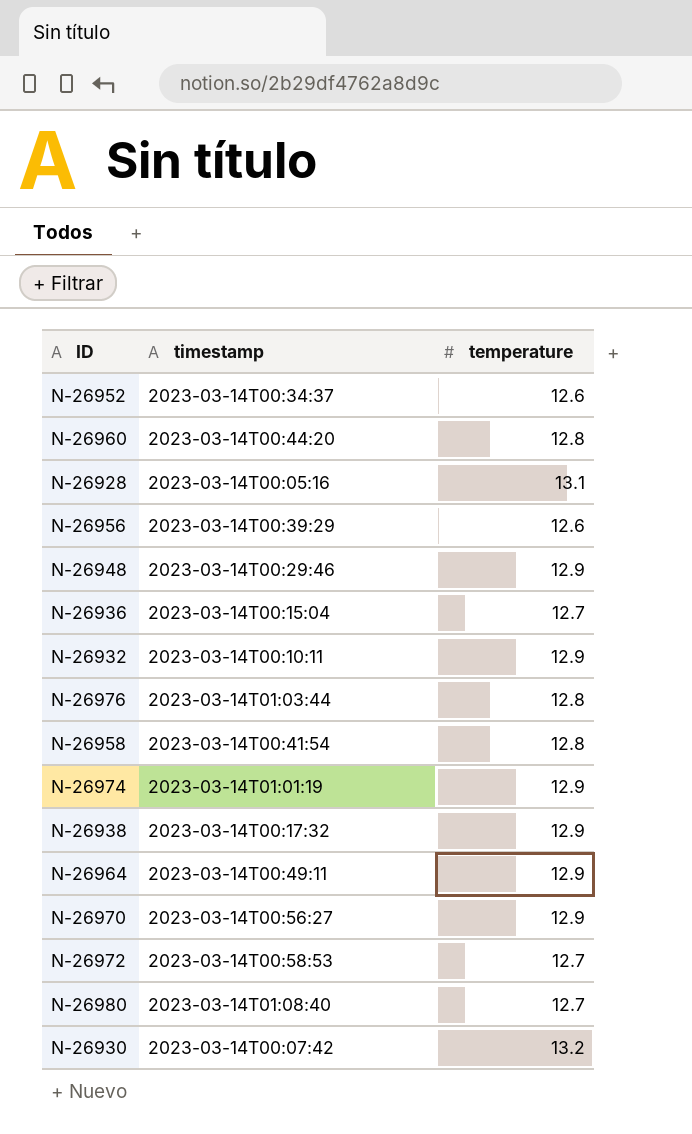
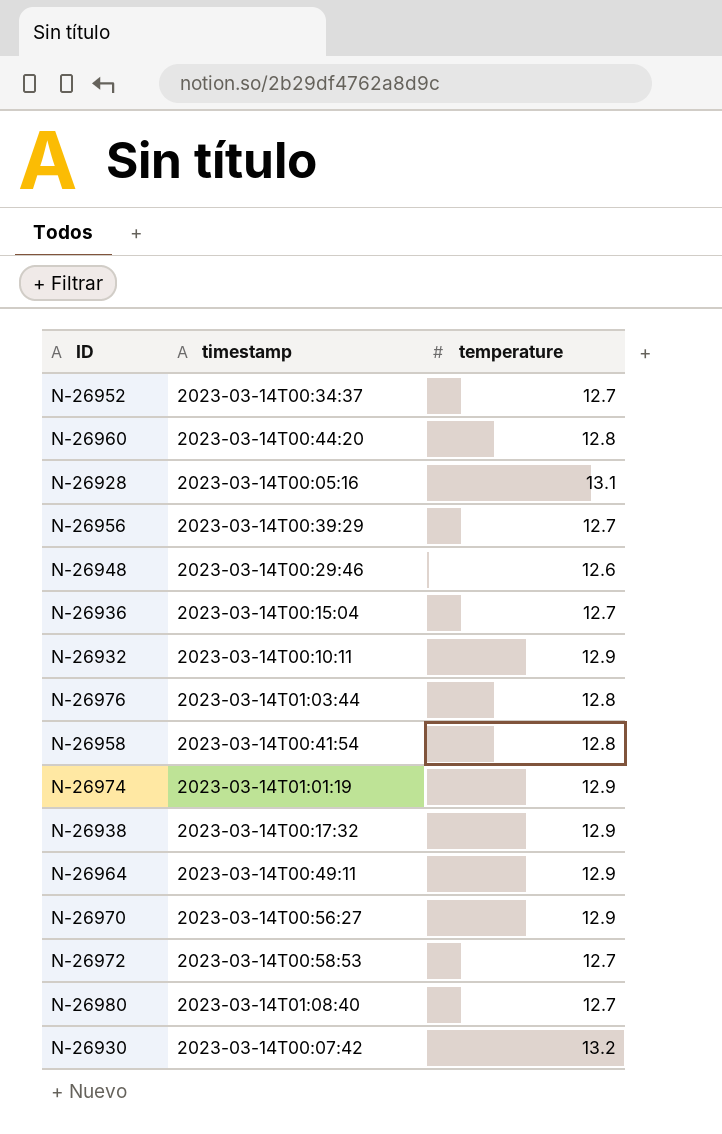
N-26952 | temperature: 12.6 -> 12.7
N-26956 | temperature: 12.6 -> 12.7
N-26948 | temperature: 12.9 -> 12.6

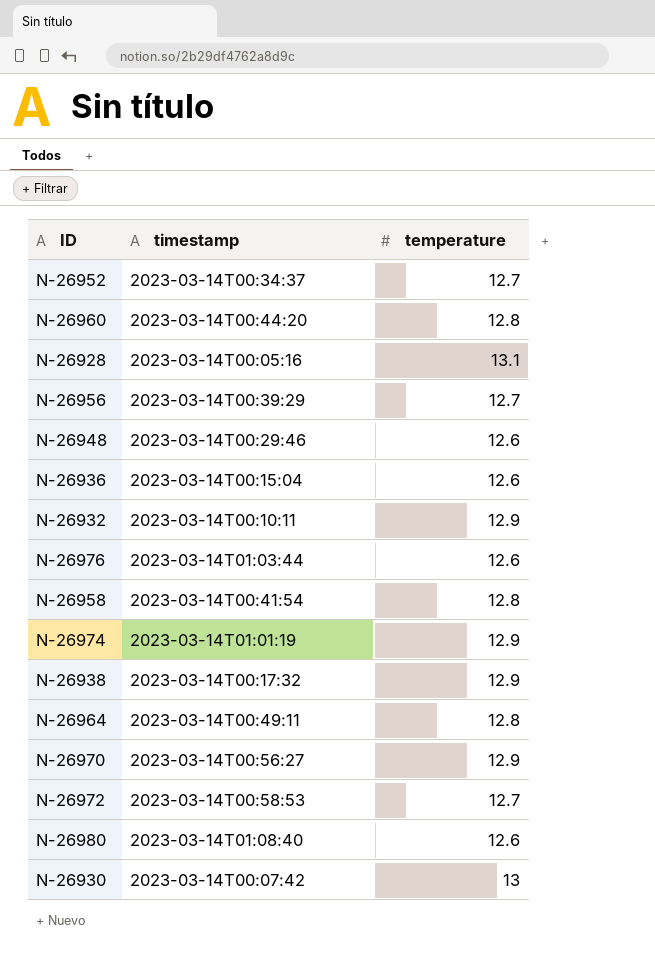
N-26936 | temperature: 12.7 -> 12.6
N-26976 | temperature: 12.8 -> 12.6
N-26964 | temperature: 12.9 -> 12.8
N-26980 | temperature: 12.7 -> 12.6
N-26930 | temperature: 13.2 -> 13

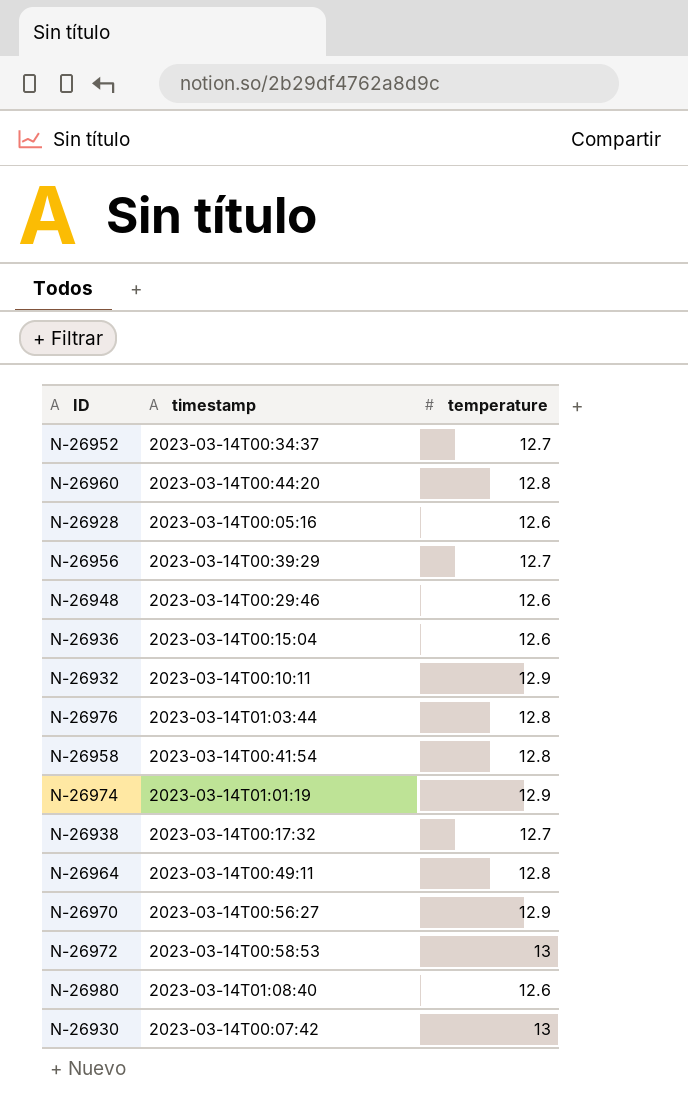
N-26928 | temperature: 13.1 -> 12.6
N-26976 | temperature: 12.6 -> 12.8
N-26938 | temperature: 12.9 -> 12.7
N-26972 | temperature: 12.7 -> 13

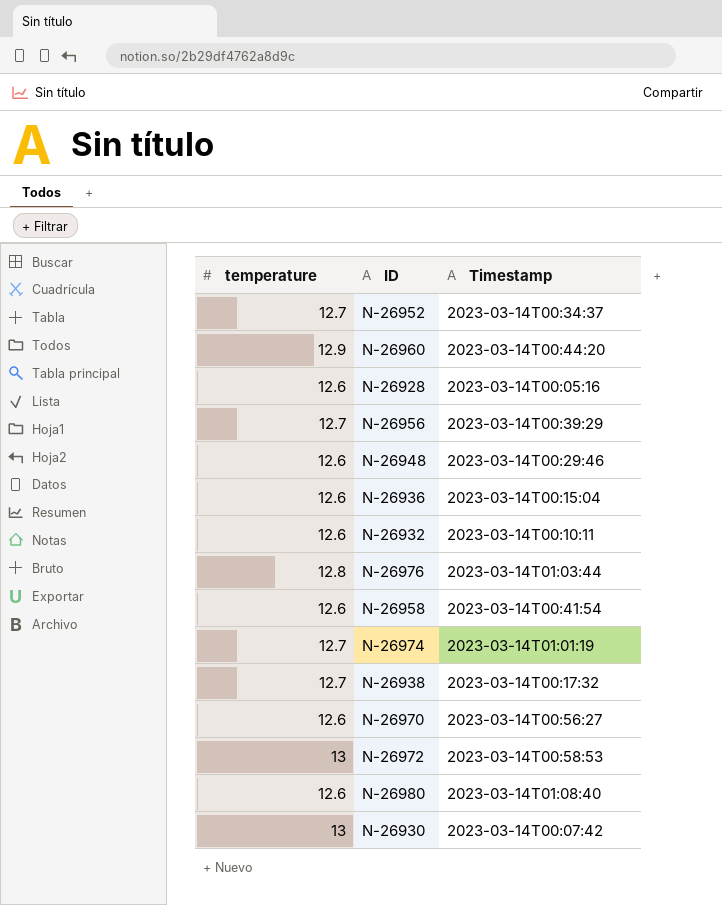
column temperature | position: 3 -> 1
column name: timestamp -> Timestamp
row N-26964: 2023-03-14T00:49:11 | 12.8 -> none
N-26960 | temperature: 12.8 -> 12.9
N-26932 | temperature: 12.9 -> 12.6
N-26958 | temperature: 12.8 -> 12.6
N-26974 | temperature: 12.9 -> 12.7
N-26970 | temperature: 12.9 -> 12.6

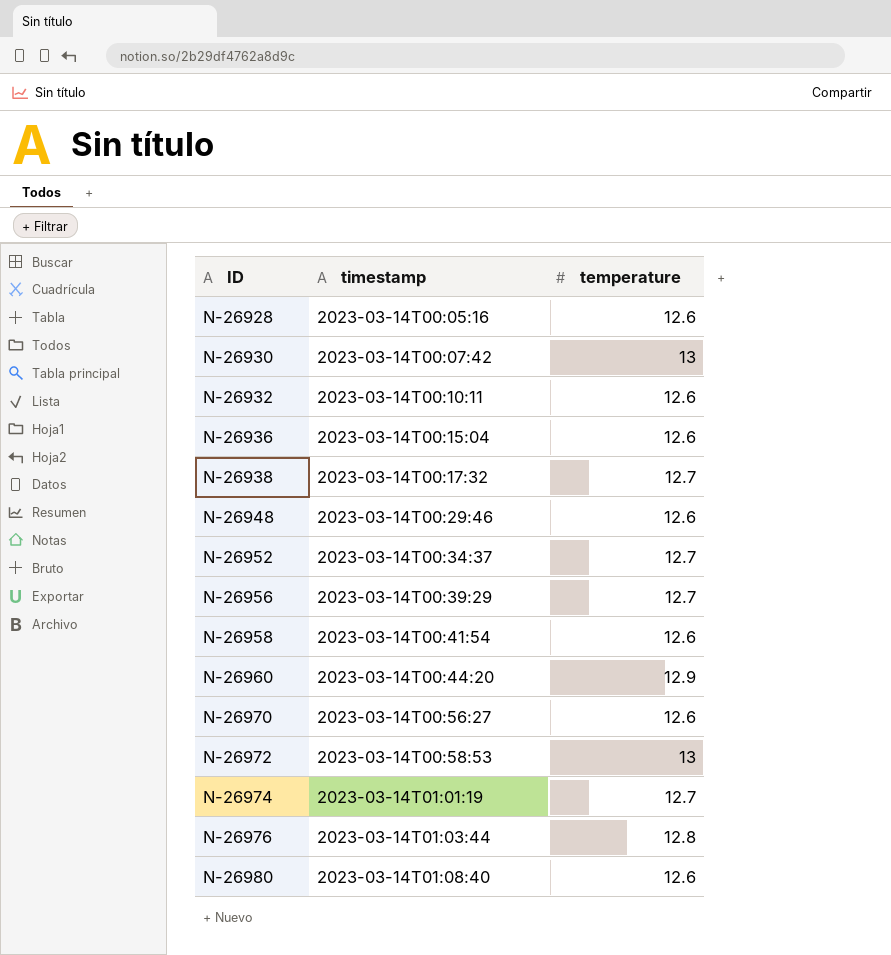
row order: none -> ID ascending
column name: Timestamp -> timestamp
column temperature | position: 1 -> 3

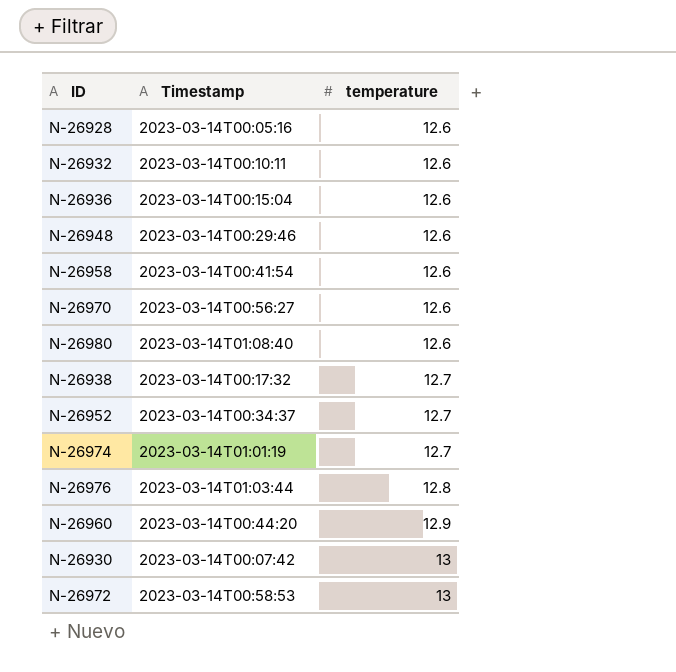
row order: ID ascending -> temperature ascending
column name: timestamp -> Timestamp
row N-26956: 2023-03-14T00:39:29 | 12.7 -> none

